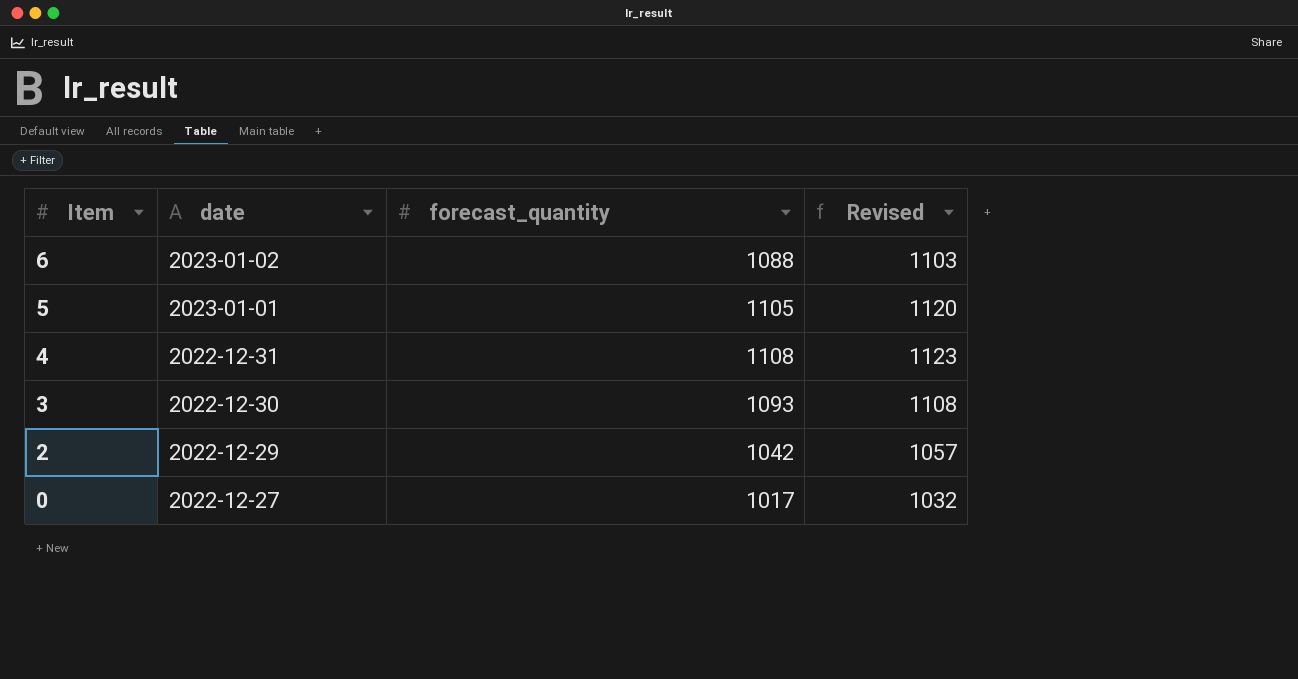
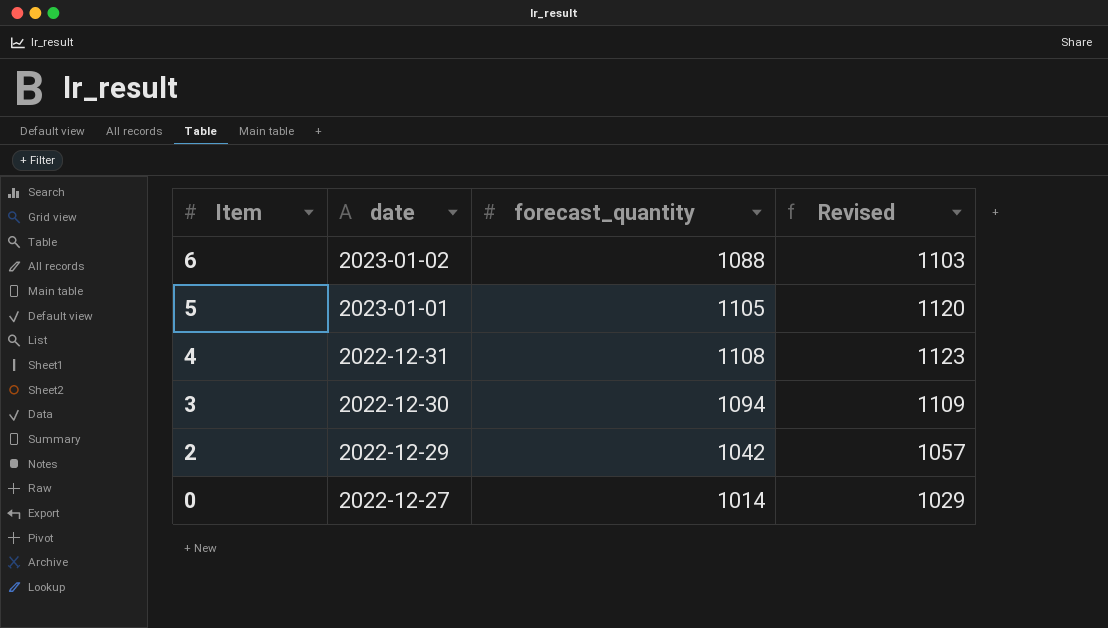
3 | forecast_quantity: 1093 -> 1094
3 | Revised: 1108 -> 1109
0 | forecast_quantity: 1017 -> 1014
0 | Revised: 1032 -> 1029

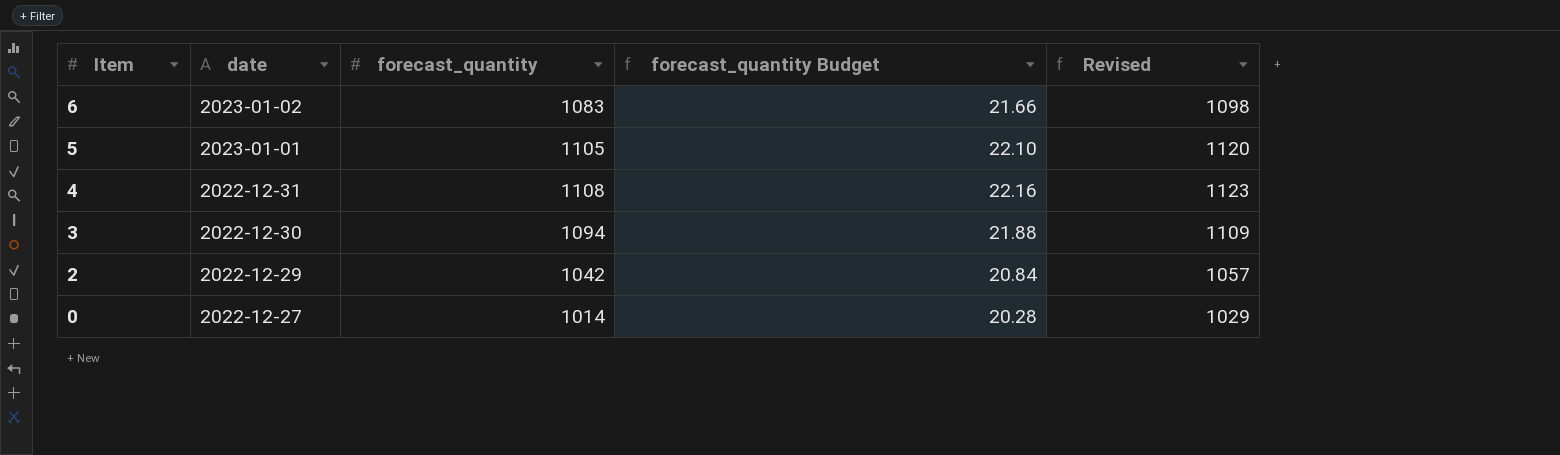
column forecast_quantity Budget | formula: none -> [forecast_quantity] * 0.02
6 | forecast_quantity: 1088 -> 1083
6 | Revised: 1103 -> 1098

